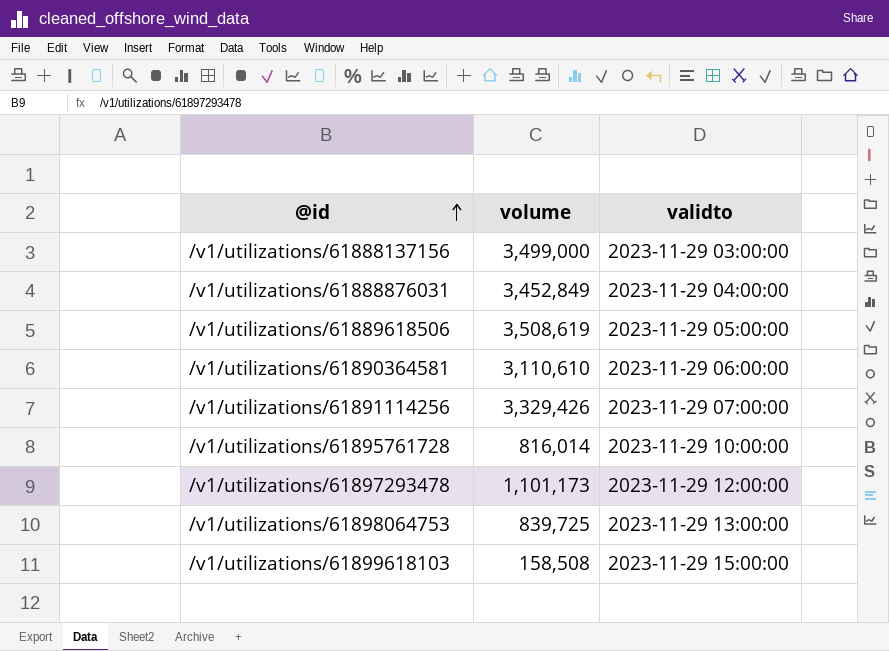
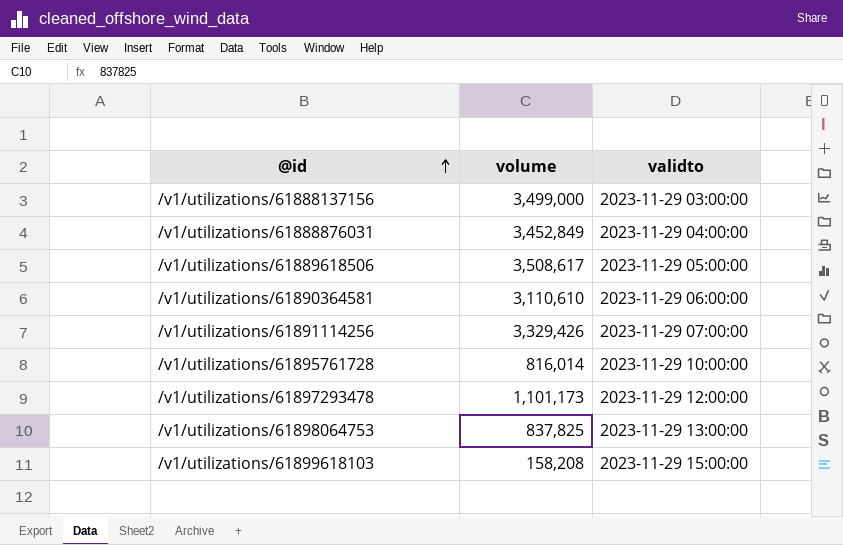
/v1/utilizations/61889618506 | volume: 3,508,619 -> 3,508,617
/v1/utilizations/61898064753 | volume: 839,725 -> 837,825
/v1/utilizations/61899618103 | volume: 158,508 -> 158,208

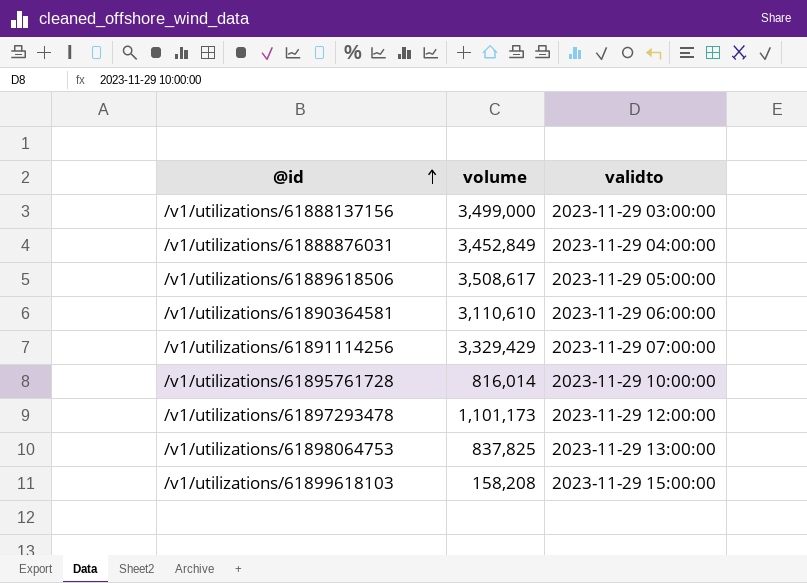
/v1/utilizations/61891114256 | volume: 3,329,426 -> 3,329,429

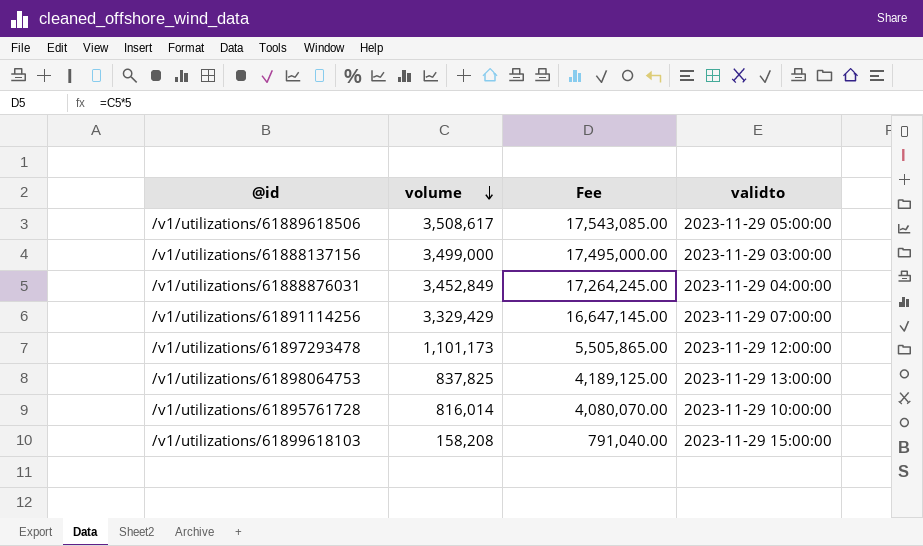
row order: @id ascending -> volume descending
column Fee | formula: none -> [volume] * 5
row /v1/utilizations/61890364581: 3,110,610 | 2023-11-29 06:00:00 -> none

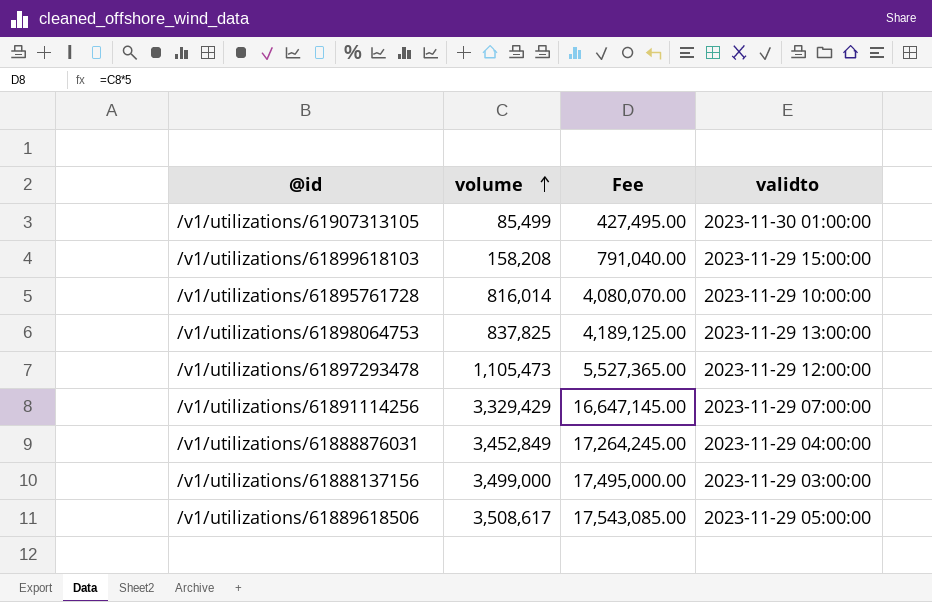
row order: volume descending -> volume ascending
row /v1/utilizations/61907313105: none -> 85,499 | 427,495.00 | 2023-11-30 01:00:00
/v1/utilizations/61897293478 | volume: 1,101,173 -> 1,105,473
/v1/utilizations/61897293478 | Fee: 5,505,865.00 -> 5,527,365.00

